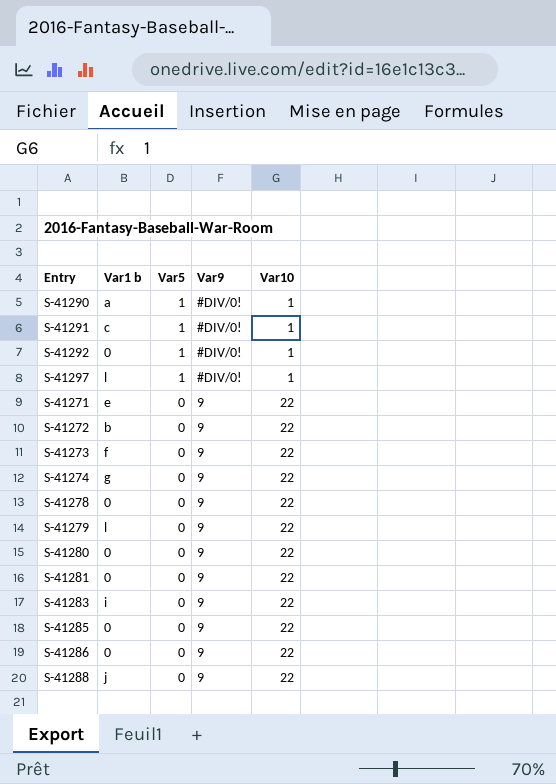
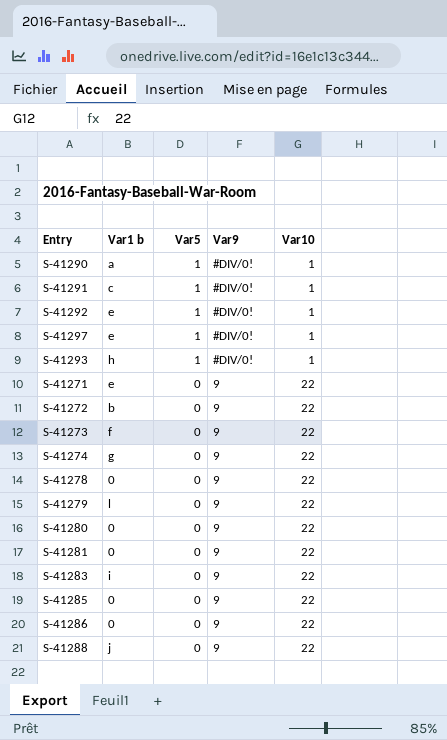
S-41292 | Var1 b: 0 -> e
S-41297 | Var1 b: l -> e
row S-41293: none -> h | 1 | #DIV/0! | 1

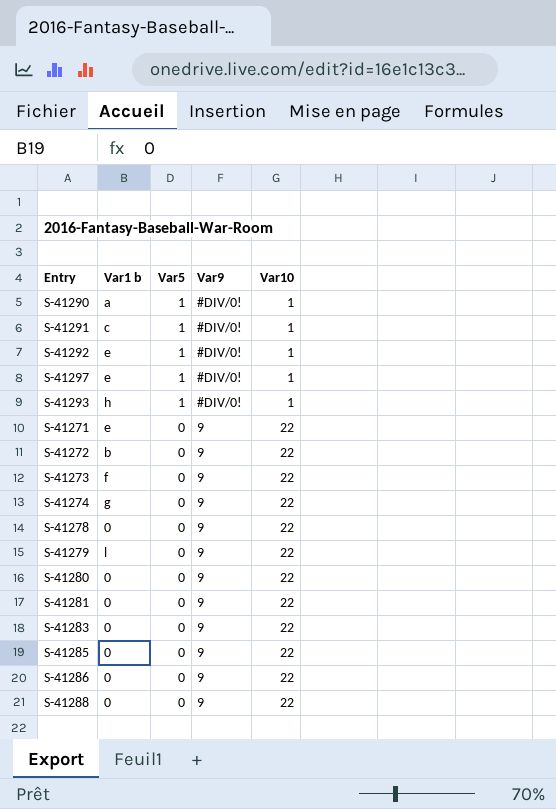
S-41283 | Var1 b: i -> 0
S-41288 | Var1 b: j -> 0

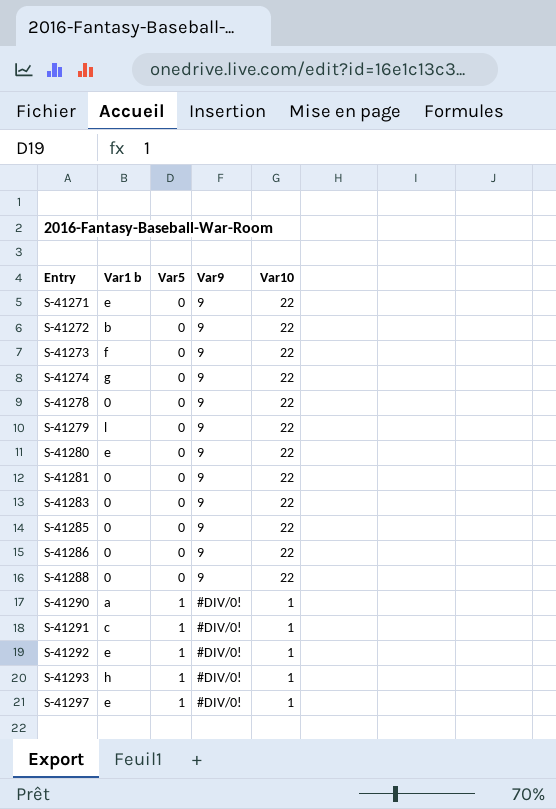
row order: Var5 descending -> Entry ascending
S-41280 | Var1 b: 0 -> e

